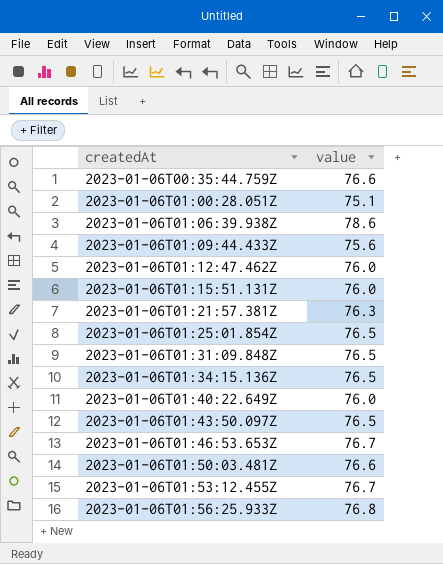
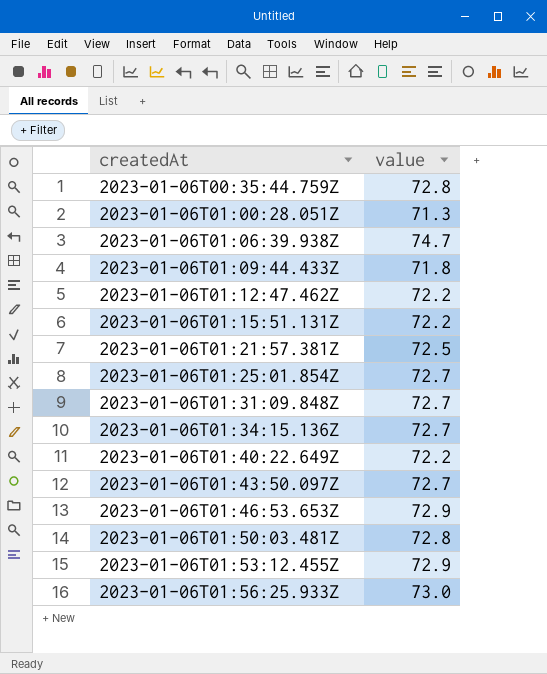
2023-01-06T00:35:44.759Z | value: 76.6 -> 72.8
2023-01-06T01:00:28.051Z | value: 75.1 -> 71.3
2023-01-06T01:06:39.938Z | value: 78.6 -> 74.7
2023-01-06T01:09:44.433Z | value: 75.6 -> 71.8
2023-01-06T01:12:47.462Z | value: 76.0 -> 72.2
2023-01-06T01:15:51.131Z | value: 76.0 -> 72.2
2023-01-06T01:21:57.381Z | value: 76.3 -> 72.5
2023-01-06T01:25:01.854Z | value: 76.5 -> 72.7
2023-01-06T01:31:09.848Z | value: 76.5 -> 72.7
2023-01-06T01:34:15.136Z | value: 76.5 -> 72.7
2023-01-06T01:40:22.649Z | value: 76.0 -> 72.2
2023-01-06T01:43:50.097Z | value: 76.5 -> 72.7
2023-01-06T01:46:53.653Z | value: 76.7 -> 72.9
2023-01-06T01:50:03.481Z | value: 76.6 -> 72.8
2023-01-06T01:53:12.455Z | value: 76.7 -> 72.9
2023-01-06T01:56:25.933Z | value: 76.8 -> 73.0

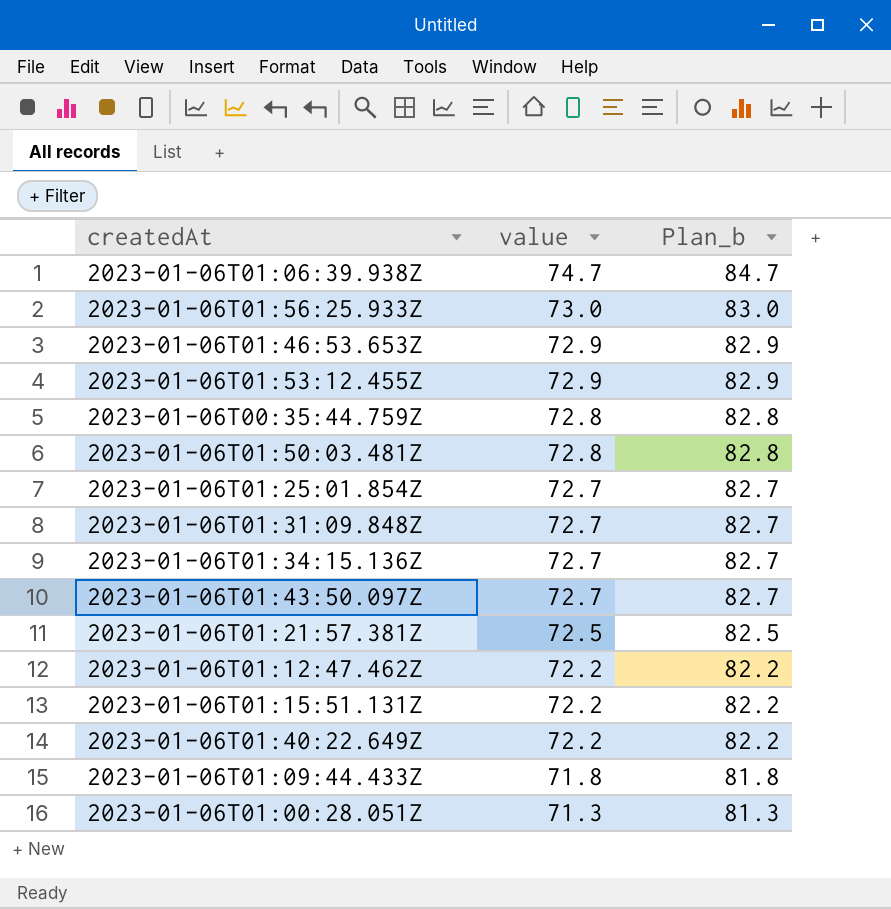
row order: createdAt ascending -> value descending
column Plan_b | formula: none -> [value] + 10

